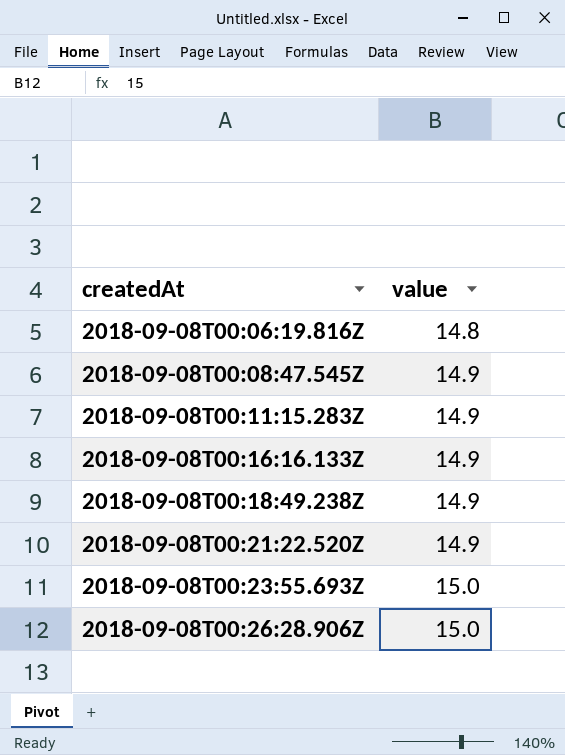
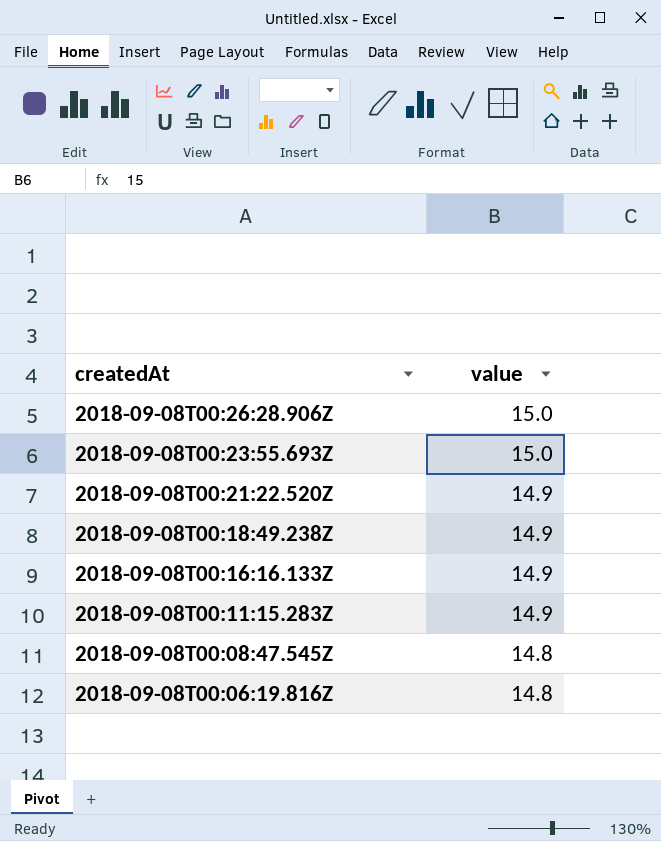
row order: createdAt ascending -> createdAt descending
2018-09-08T00:08:47.545Z | value: 14.9 -> 14.8

